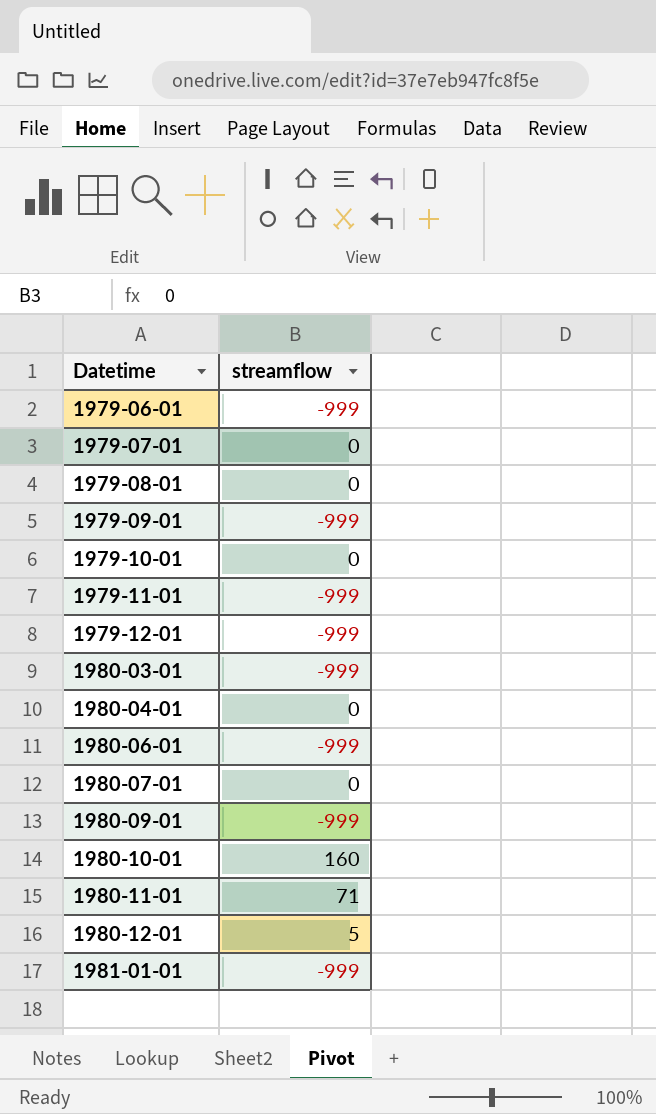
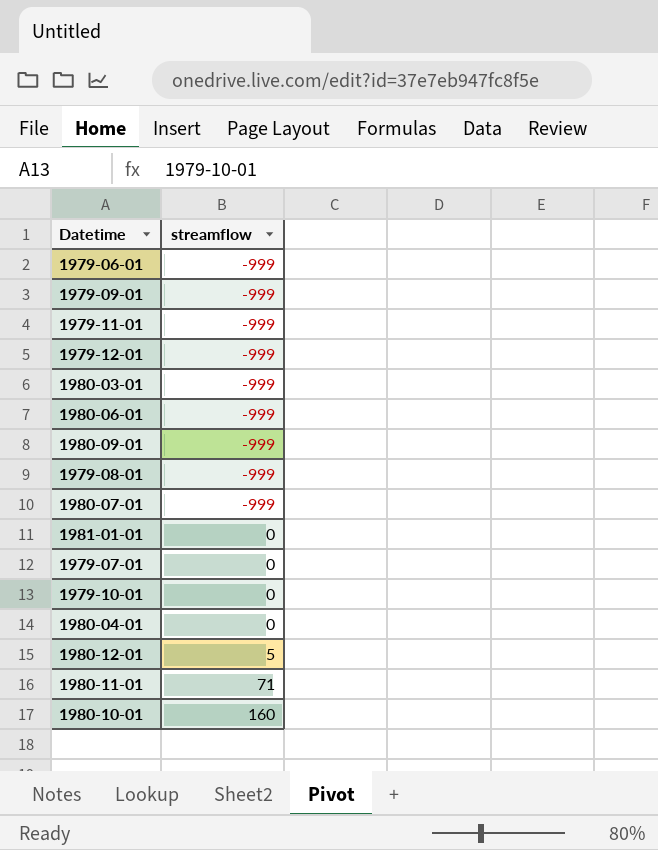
row order: Datetime ascending -> streamflow ascending
1979-08-01 | streamflow: 0 -> -999
1980-07-01 | streamflow: 0 -> -999
1981-01-01 | streamflow: -999 -> 0

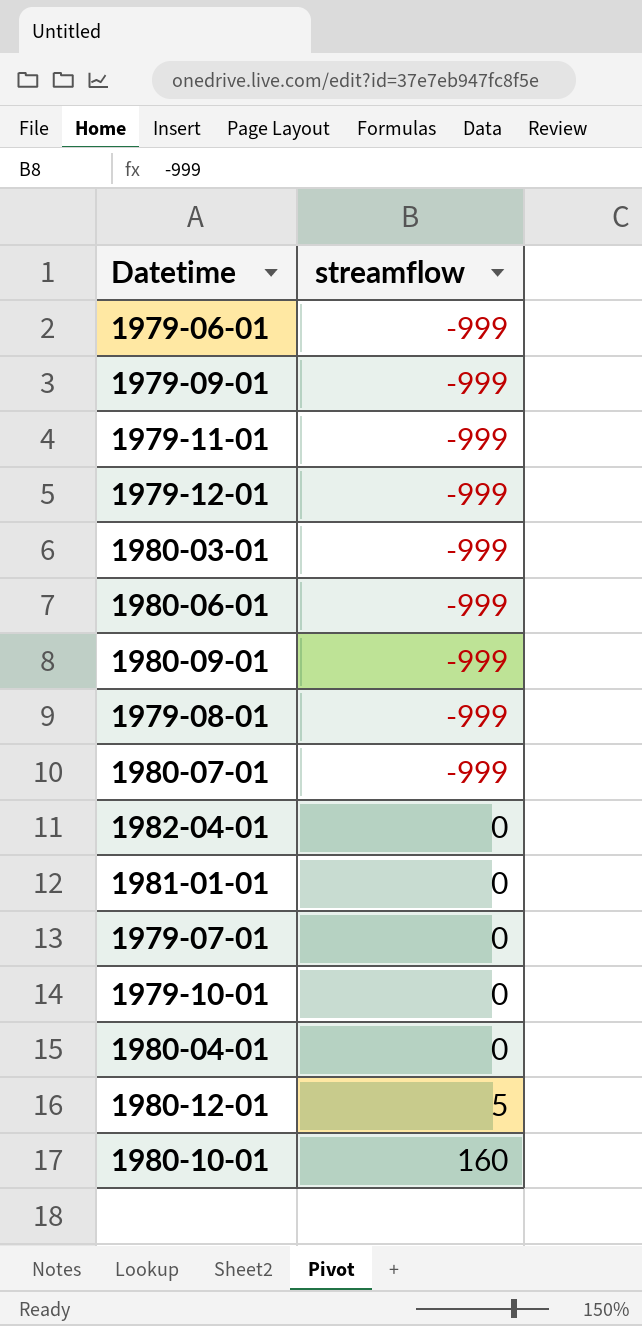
row 1980-11-01: 71 -> none
row 1982-04-01: none -> 0

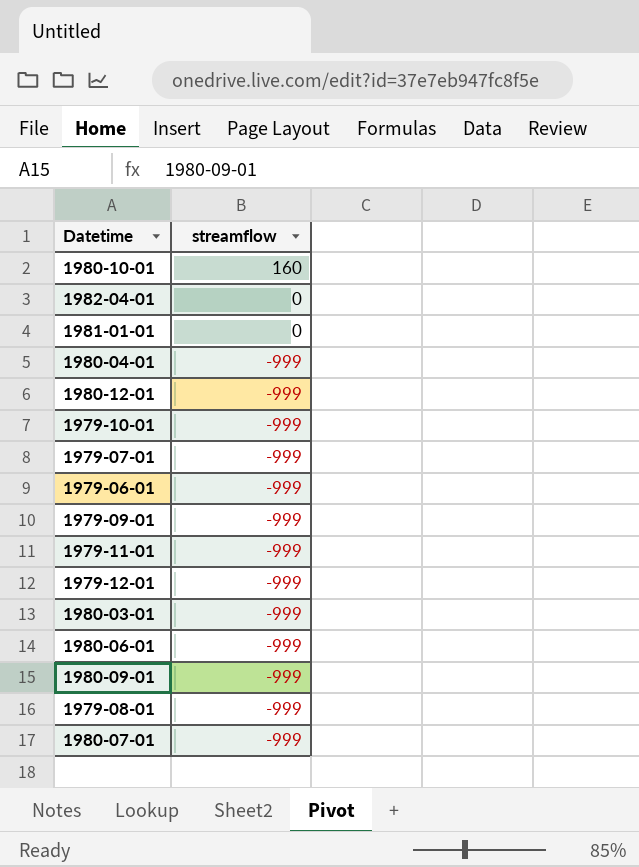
row order: streamflow ascending -> streamflow descending
1980-04-01 | streamflow: 0 -> -999
1980-12-01 | streamflow: 5 -> -999
1979-10-01 | streamflow: 0 -> -999
1979-07-01 | streamflow: 0 -> -999

